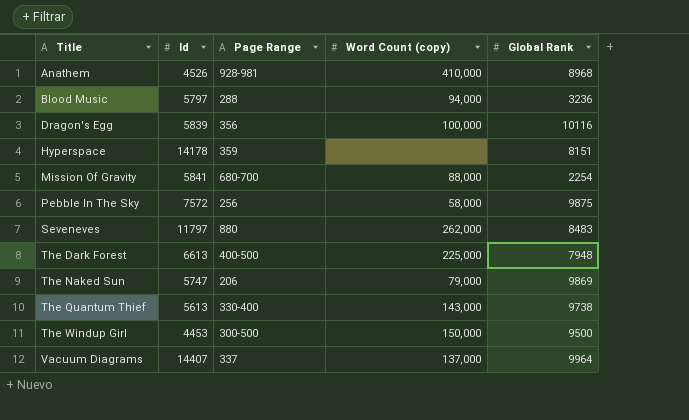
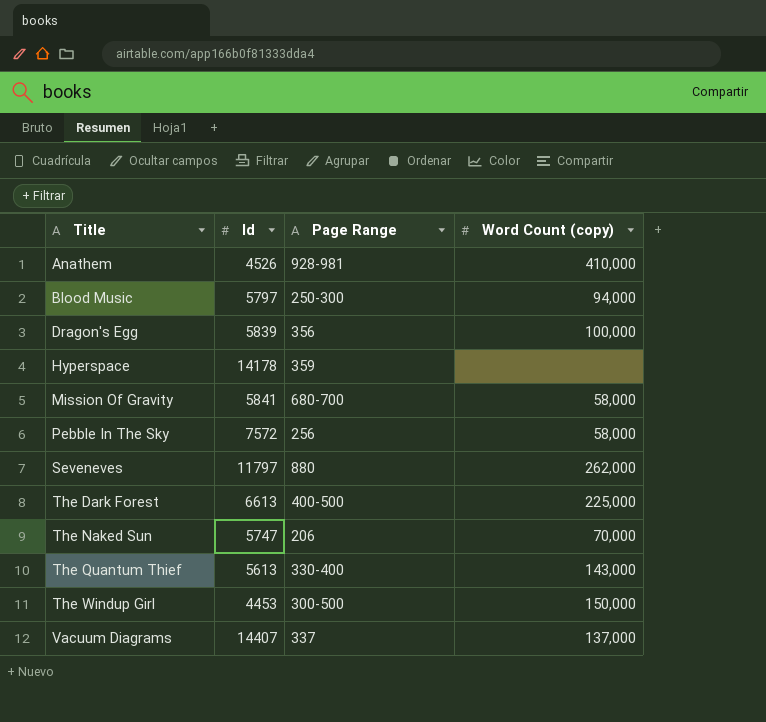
column Global Rank | position: 5 -> none
Blood Music | Page Range: 288 -> 250-300
Mission Of Gravity | Word Count (copy): 88,000 -> 58,000
The Naked Sun | Word Count (copy): 79,000 -> 70,000

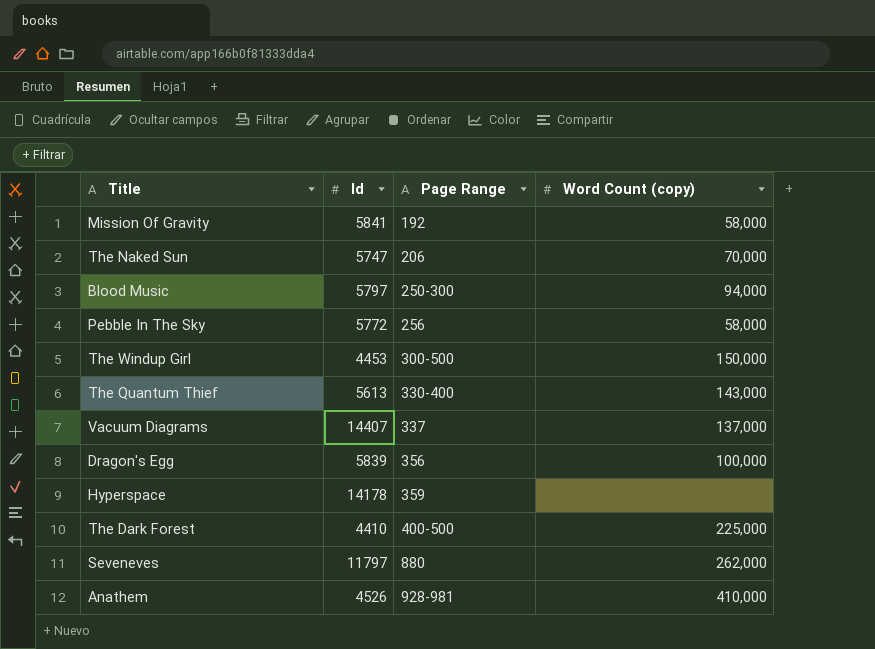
row order: Title ascending -> Page Range ascending
Mission Of Gravity | Page Range: 680-700 -> 192
Pebble In The Sky | Id: 7572 -> 5772
The Dark Forest | Id: 6613 -> 4410

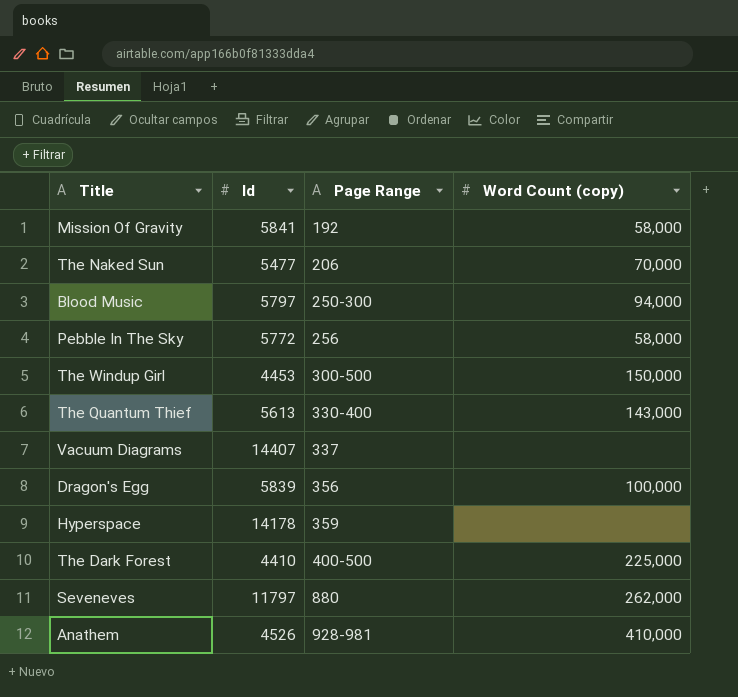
The Naked Sun | Id: 5747 -> 5477
Vacuum Diagrams | Word Count (copy): 137,000 -> none

